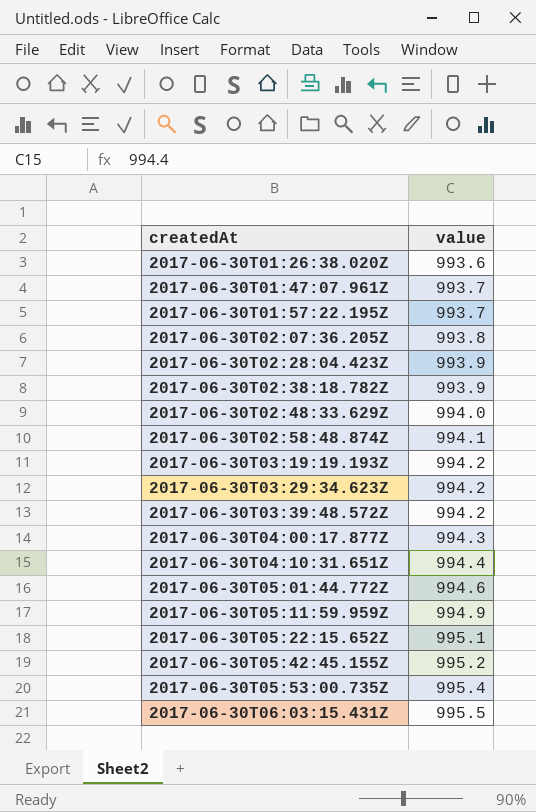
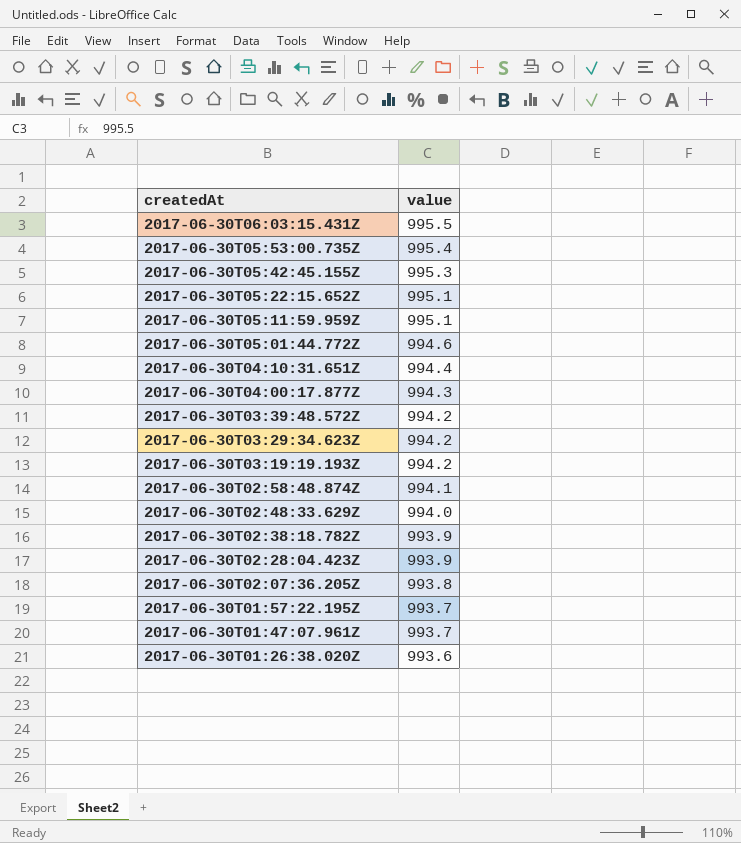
row order: createdAt ascending -> createdAt descending
2017-06-30T05:42:45.155Z | value: 995.2 -> 995.3
2017-06-30T05:11:59.959Z | value: 994.9 -> 995.1

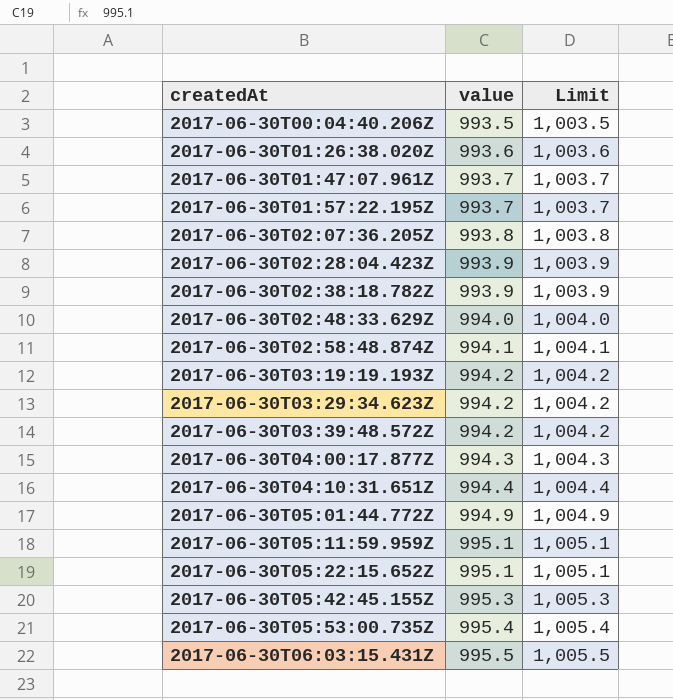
row order: createdAt descending -> createdAt ascending
column Limit | formula: none -> [value] + 10
row 2017-06-30T00:04:40.206Z: none -> 993.5 | 1,003.5
2017-06-30T05:01:44.772Z | value: 994.6 -> 994.9

